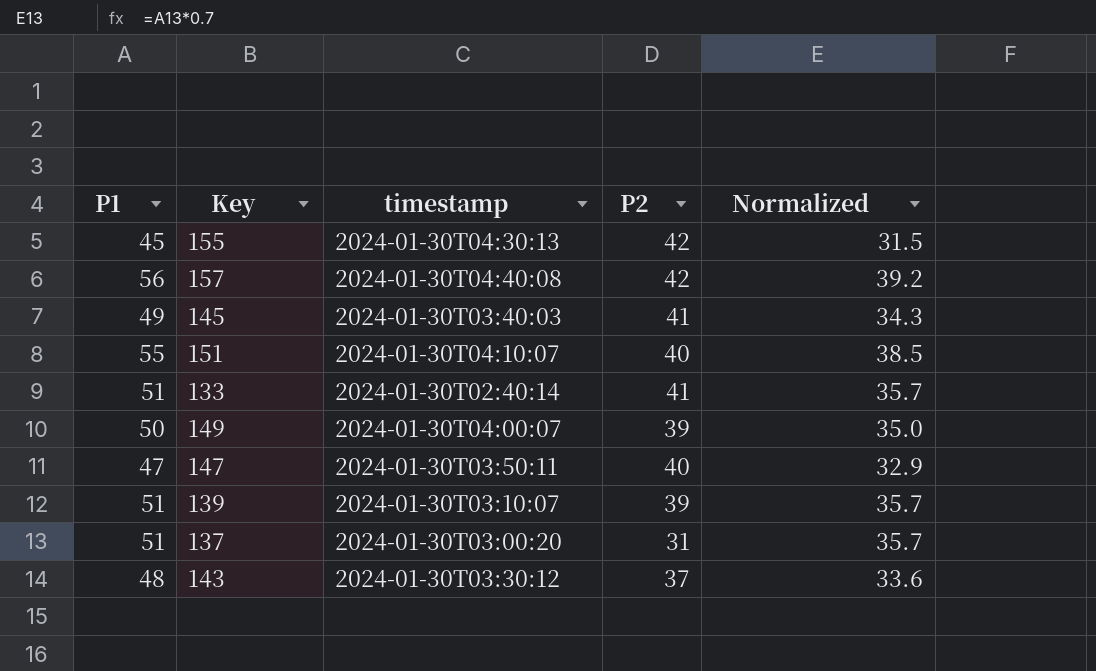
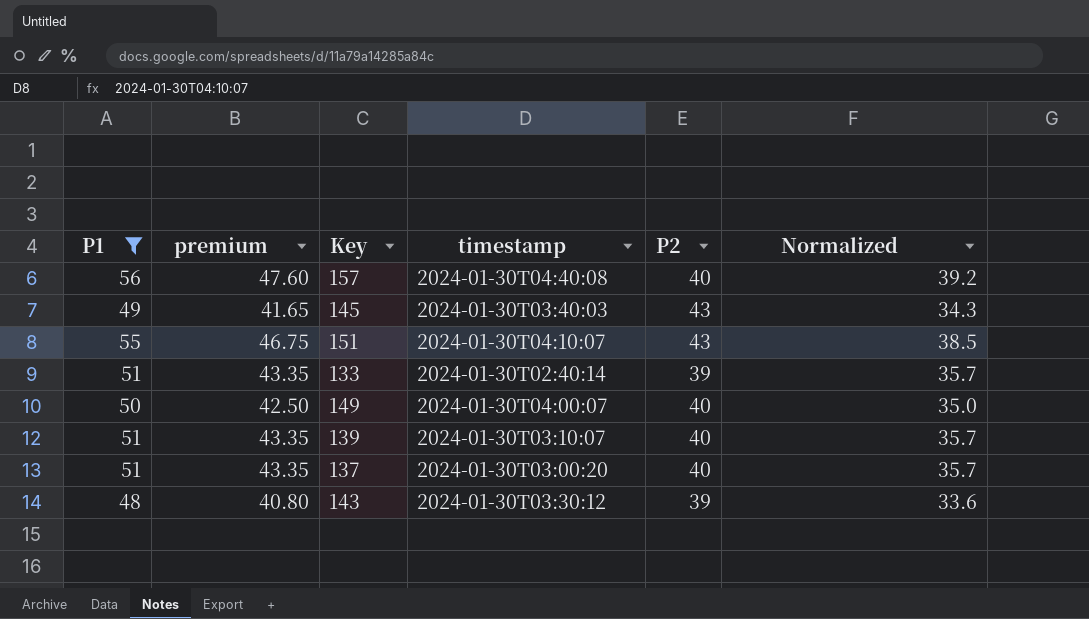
filter: none -> P1 >= 48
column premium | formula: none -> [P1] * 0.85
157 | P2: 42 -> 40
145 | P2: 41 -> 43
151 | P2: 40 -> 43
133 | P2: 41 -> 39
149 | P2: 39 -> 40
139 | P2: 39 -> 40
137 | P2: 31 -> 40
143 | P2: 37 -> 39

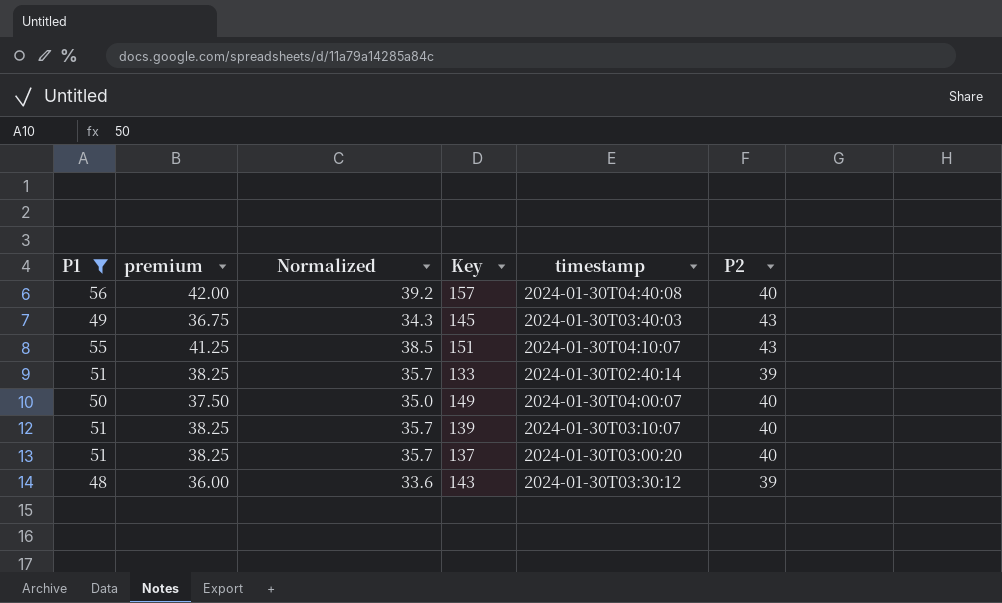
column premium | formula: [P1] * 0.85 -> [P1] * 0.75
column Normalized | position: 6 -> 3

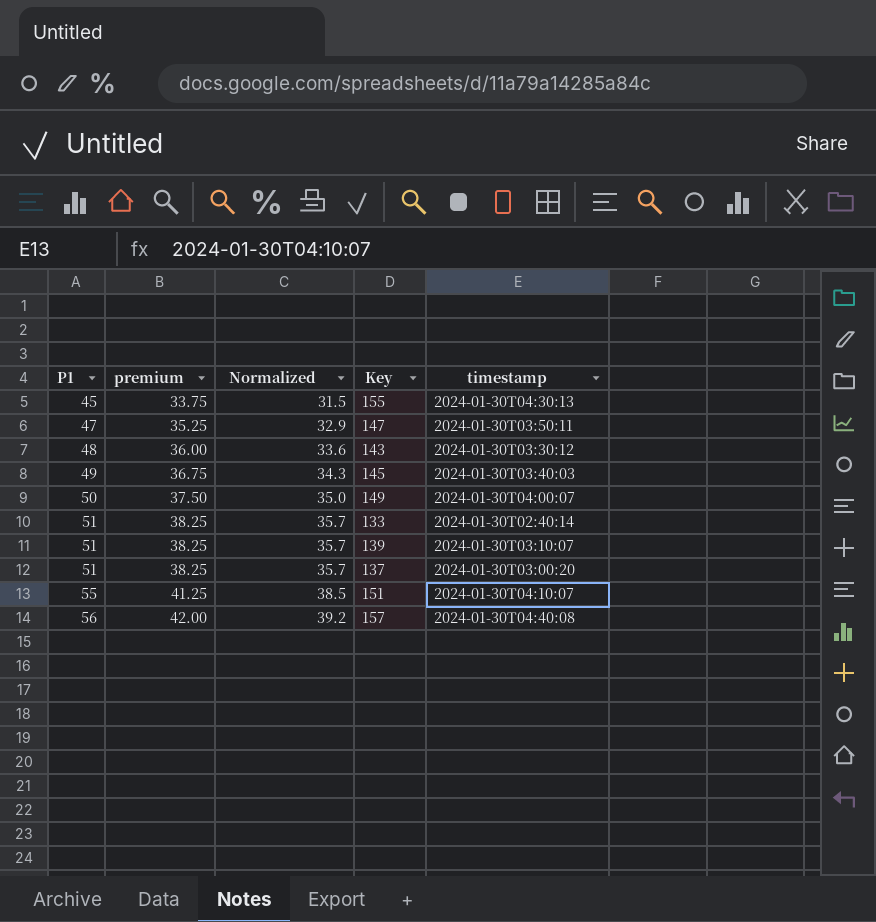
filter: P1 >= 48 -> none
row order: none -> P1 ascending
column P2 | position: 6 -> none

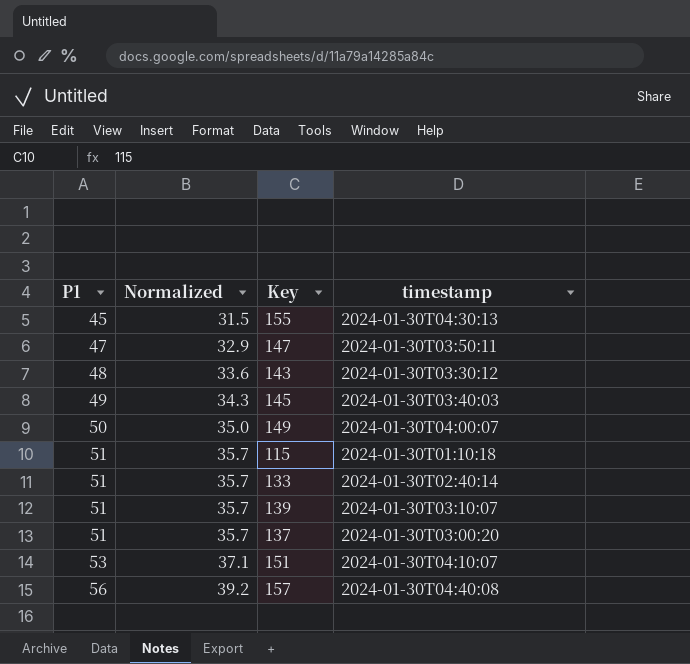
column premium | formula: [P1] * 0.75 -> none
row 115: none -> 51 | 35.7 | 2024-01-30T01:10:18
151 | P1: 55 -> 53
151 | Normalized: 38.5 -> 37.1

